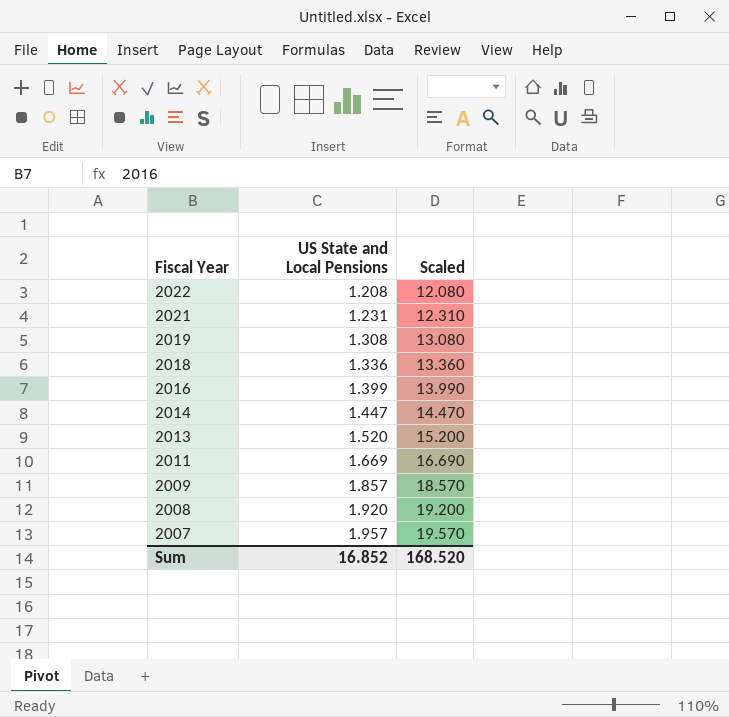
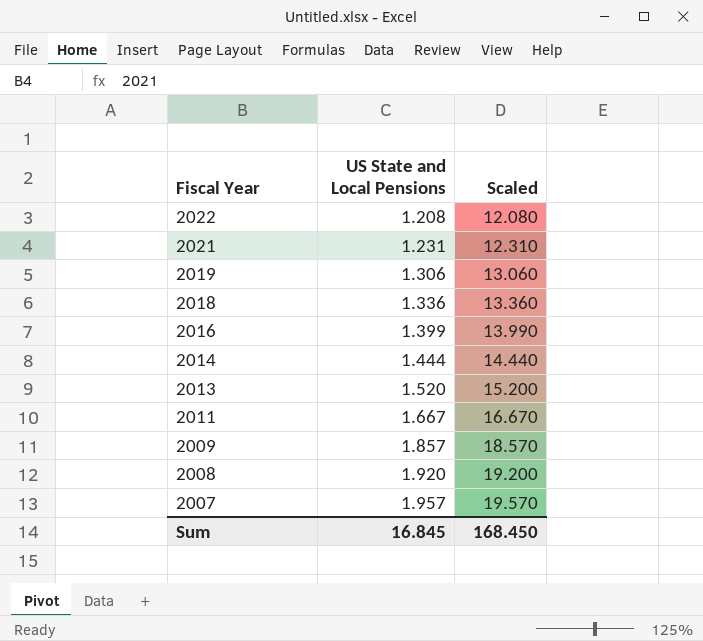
2019 | US State and Local Pensions: 1.308 -> 1.306
2019 | Scaled: 13.080 -> 13.060
2014 | US State and Local Pensions: 1.447 -> 1.444
2014 | Scaled: 14.470 -> 14.440
2011 | US State and Local Pensions: 1.669 -> 1.667
2011 | Scaled: 16.690 -> 16.670
Sum | US State and Local Pensions: 16.852 -> 16.845
Sum | Scaled: 168.520 -> 168.450

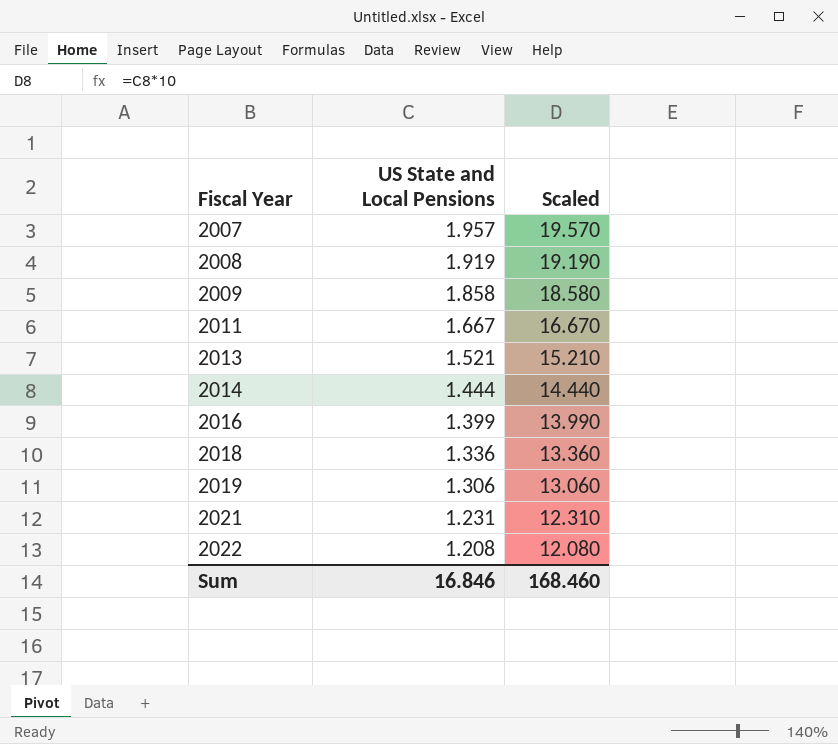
row order: Fiscal Year descending -> Fiscal Year ascending
2008 | US State and Local Pensions: 1.920 -> 1.919
2008 | Scaled: 19.200 -> 19.190
2009 | US State and Local Pensions: 1.857 -> 1.858
2009 | Scaled: 18.570 -> 18.580
2013 | US State and Local Pensions: 1.520 -> 1.521
2013 | Scaled: 15.200 -> 15.210
Sum | US State and Local Pensions: 16.845 -> 16.846
Sum | Scaled: 168.450 -> 168.460

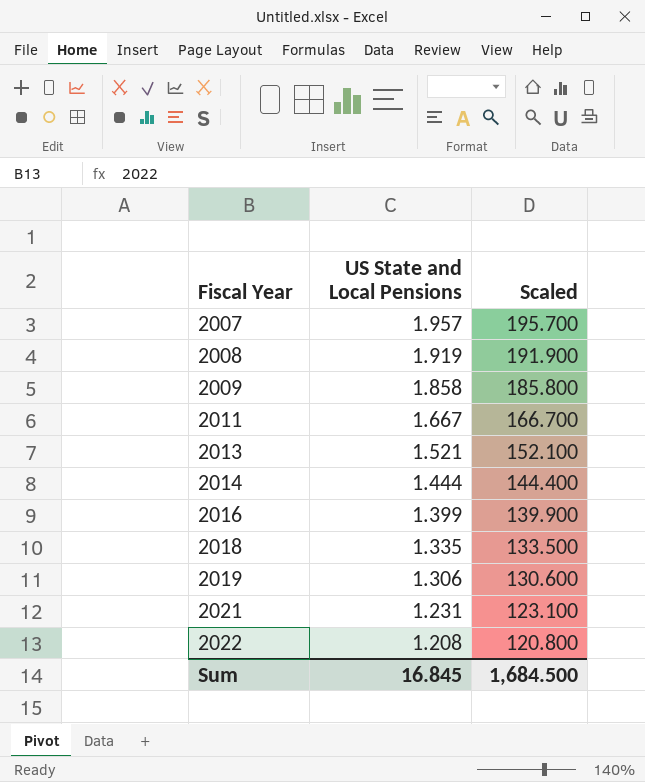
column Scaled | formula: [US State and Local Pensions] * 10 -> [US State and Local Pensions] * 100
2018 | US State and Local Pensions: 1.336 -> 1.335
Sum | US State and Local Pensions: 16.846 -> 16.845
Sum | Scaled: 168.460 -> 1,684.500

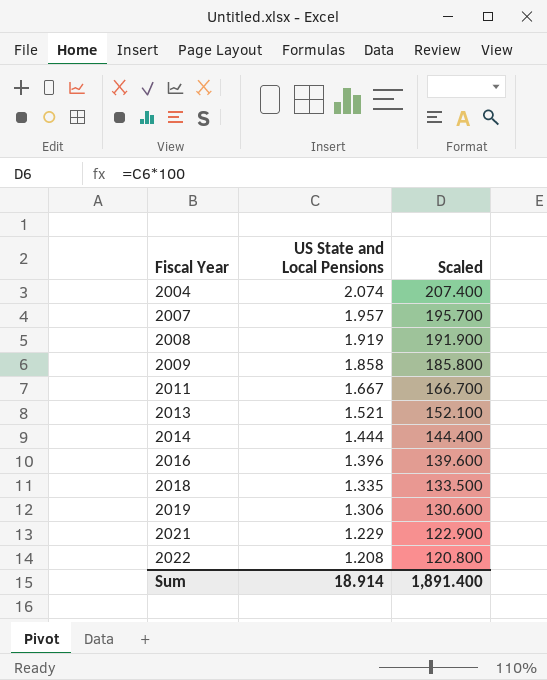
row 2004: none -> 2.074 | 207.400
2016 | US State and Local Pensions: 1.399 -> 1.396
2016 | Scaled: 139.900 -> 139.600
2021 | US State and Local Pensions: 1.231 -> 1.229
2021 | Scaled: 123.100 -> 122.900
Sum | US State and Local Pensions: 16.845 -> 18.914
Sum | Scaled: 1,684.500 -> 1,891.400

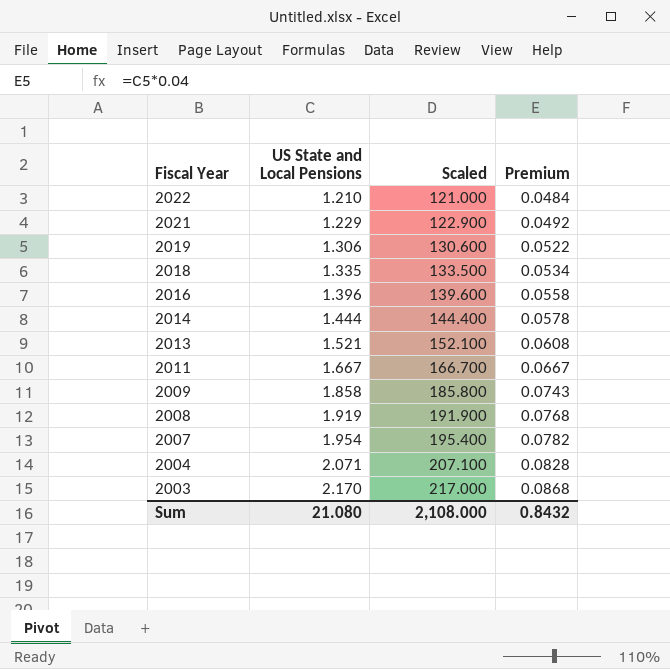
row order: Fiscal Year ascending -> Fiscal Year descending
column Premium | formula: none -> [US State and Local Pensions] * 0.04
2022 | US State and Local Pensions: 1.208 -> 1.210
2022 | Scaled: 120.800 -> 121.000
2007 | US State and Local Pensions: 1.957 -> 1.954
2007 | Scaled: 195.700 -> 195.400
2004 | US State and Local Pensions: 2.074 -> 2.071
2004 | Scaled: 207.400 -> 207.100
row 2003: none -> 2.170 | 217.000 | 0.0868
Sum | US State and Local Pensions: 18.914 -> 21.080
Sum | Scaled: 1,891.400 -> 2,108.000

